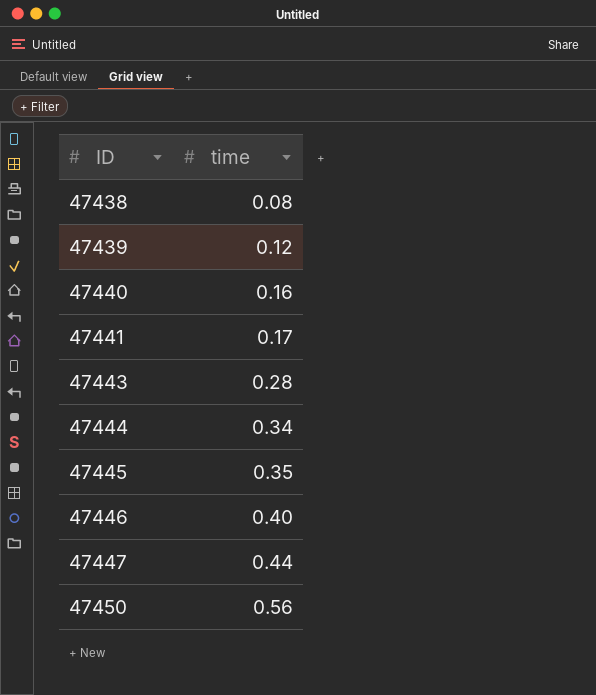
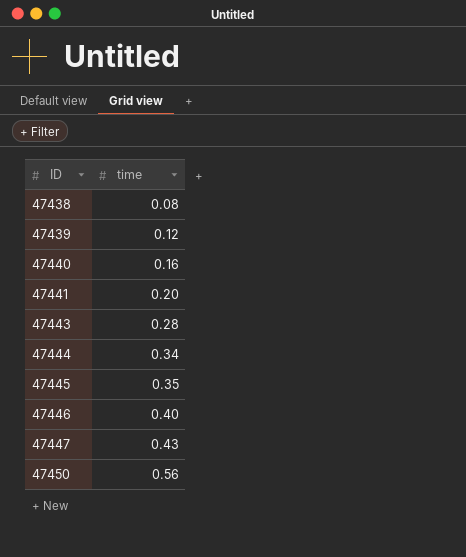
47441 | time: 0.17 -> 0.20
47447 | time: 0.44 -> 0.43

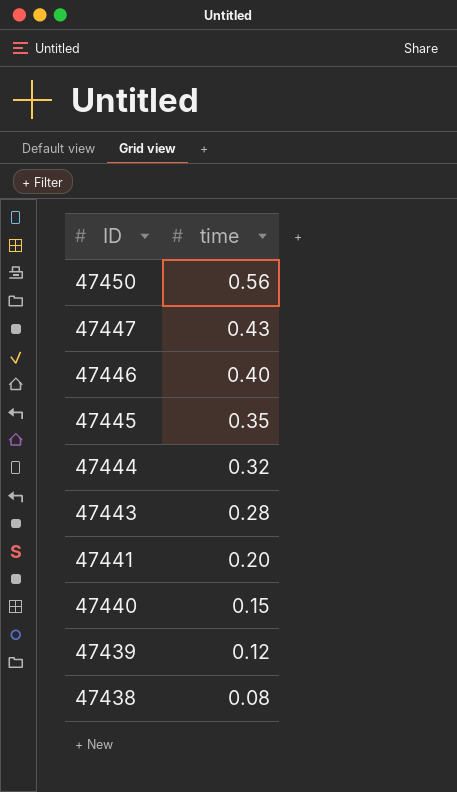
row order: ID ascending -> ID descending
47444 | time: 0.34 -> 0.32
47440 | time: 0.16 -> 0.15

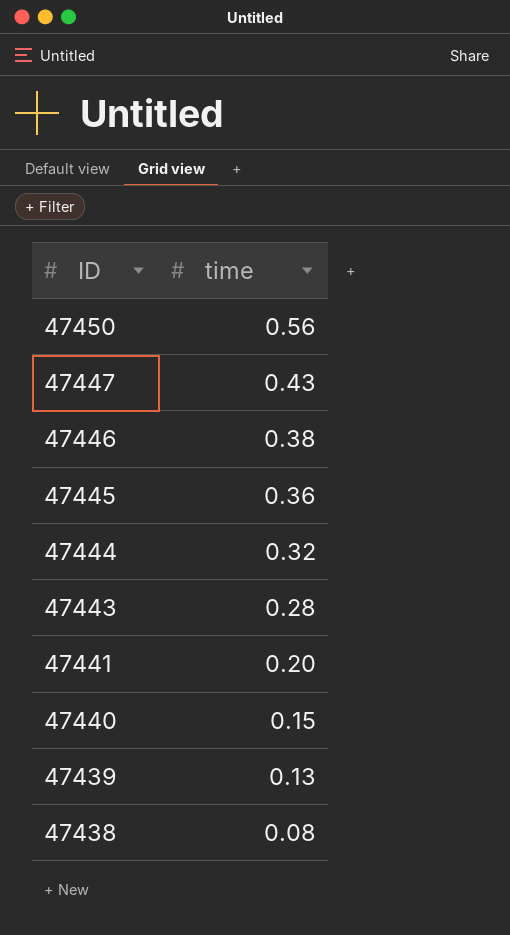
47446 | time: 0.40 -> 0.38
47445 | time: 0.35 -> 0.36
47439 | time: 0.12 -> 0.13

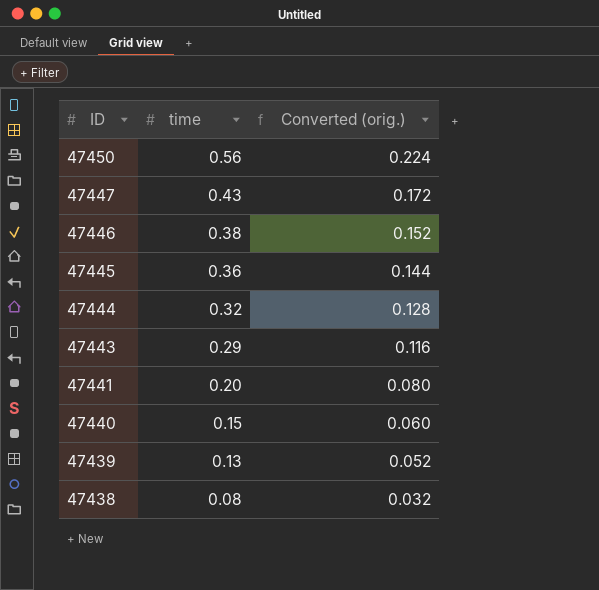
column Converted (orig.) | formula: none -> [time] * 0.4
47443 | time: 0.28 -> 0.29

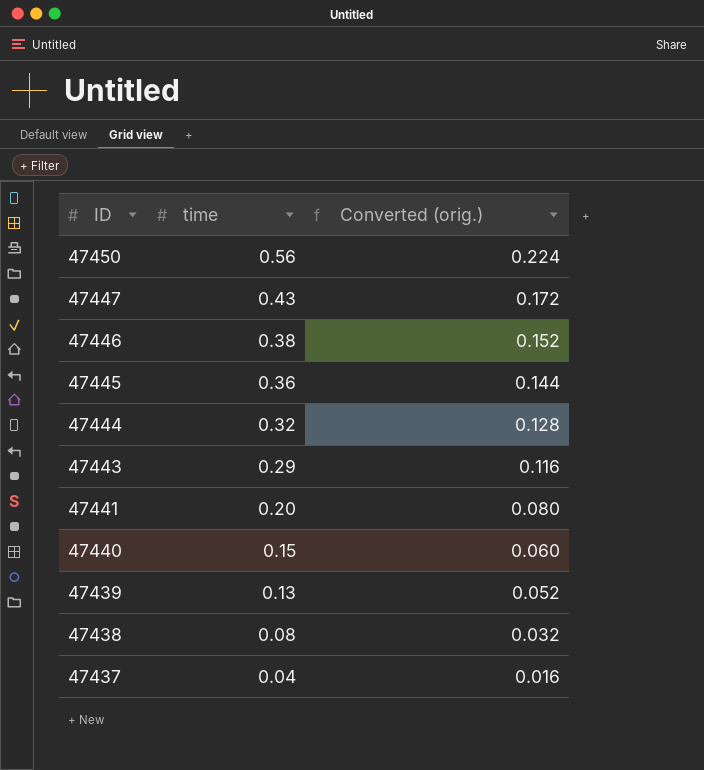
row 47437: none -> 0.04 | 0.016

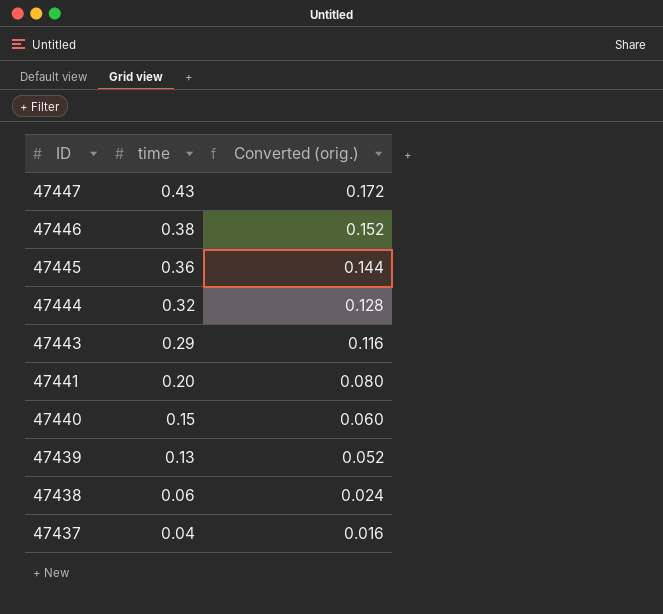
row 47450: 0.56 | 0.224 -> none
47438 | time: 0.08 -> 0.06
47438 | Converted (orig.): 0.032 -> 0.024

